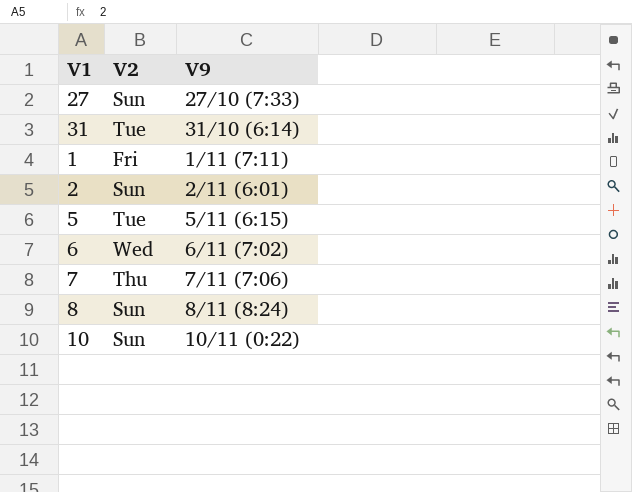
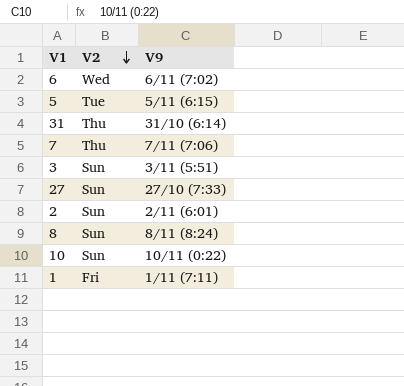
row order: none -> V2 descending
31 | V2: Tue -> Thu
row 3: none -> Sun | 3/11 (5:51)

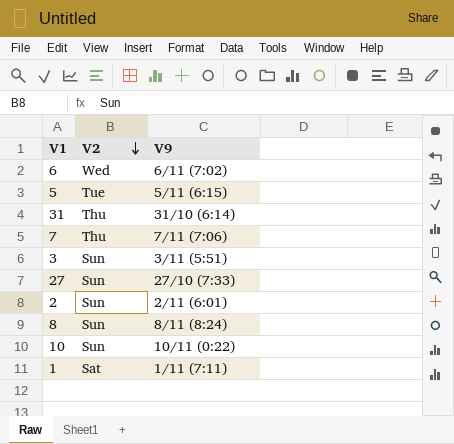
1 | V2: Fri -> Sat

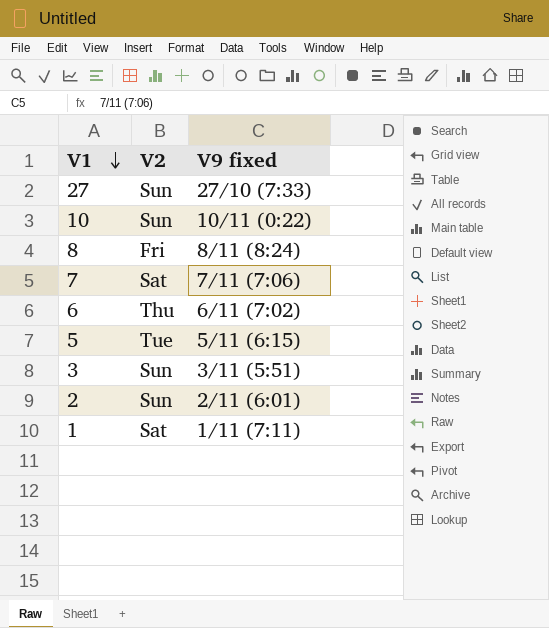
row order: V2 descending -> V1 descending
column name: V9 -> V9 fixed
row 31: Thu | 31/10 (6:14) -> none
8 | V2: Sun -> Fri
7 | V2: Thu -> Sat
6 | V2: Wed -> Thu

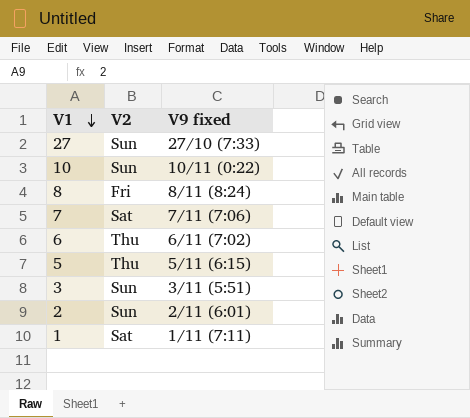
5 | V2: Tue -> Thu

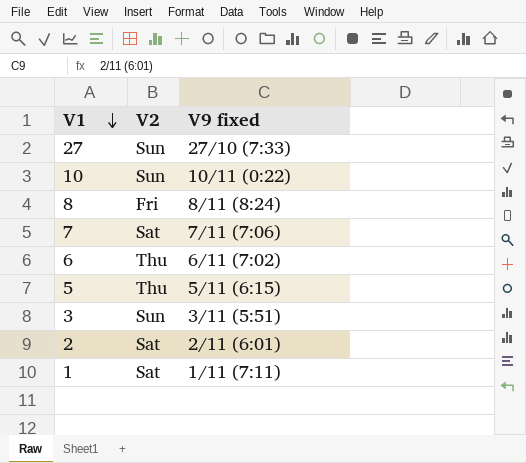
2 | V2: Sun -> Sat

